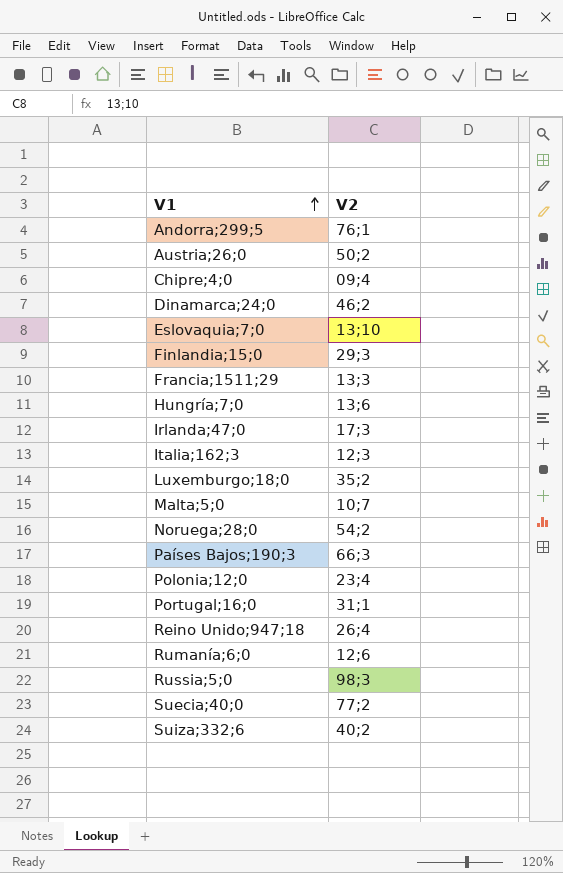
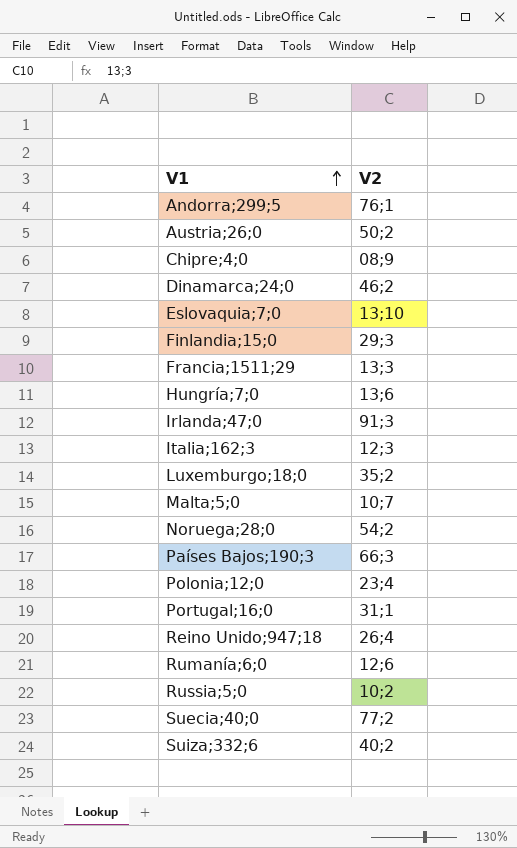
Chipre;4;0 | V2: 09;4 -> 08;9
Irlanda;47;0 | V2: 17;3 -> 91;3
Russia;5;0 | V2: 98;3 -> 10;2

